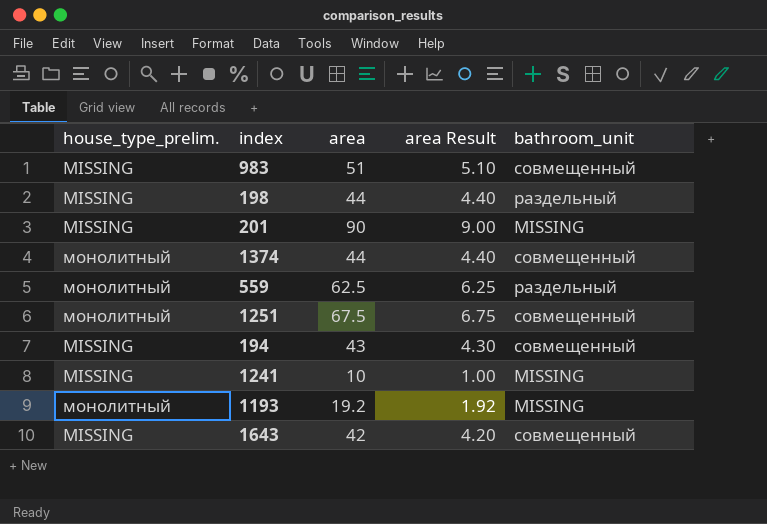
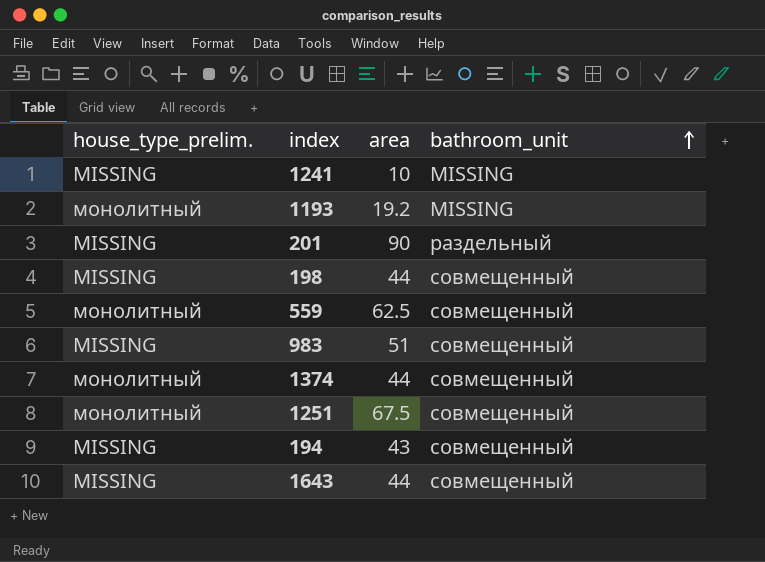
row order: none -> bathroom_unit ascending
column area Result | formula: [area] * 0.1 -> none
201 | bathroom_unit: MISSING -> раздельный
198 | bathroom_unit: раздельный -> совмещенный
559 | bathroom_unit: раздельный -> совмещенный
1643 | area: 42 -> 44

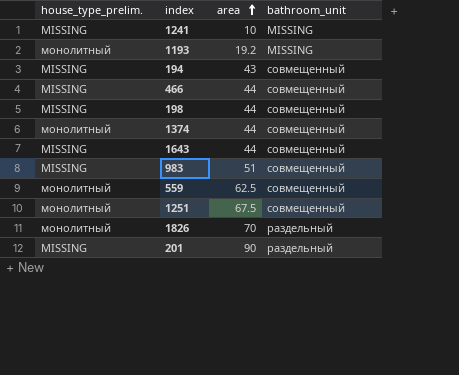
row order: bathroom_unit ascending -> area ascending
row 466: none -> MISSING | 44 | совмещенный
row 1826: none -> монолитный | 70 | раздельный

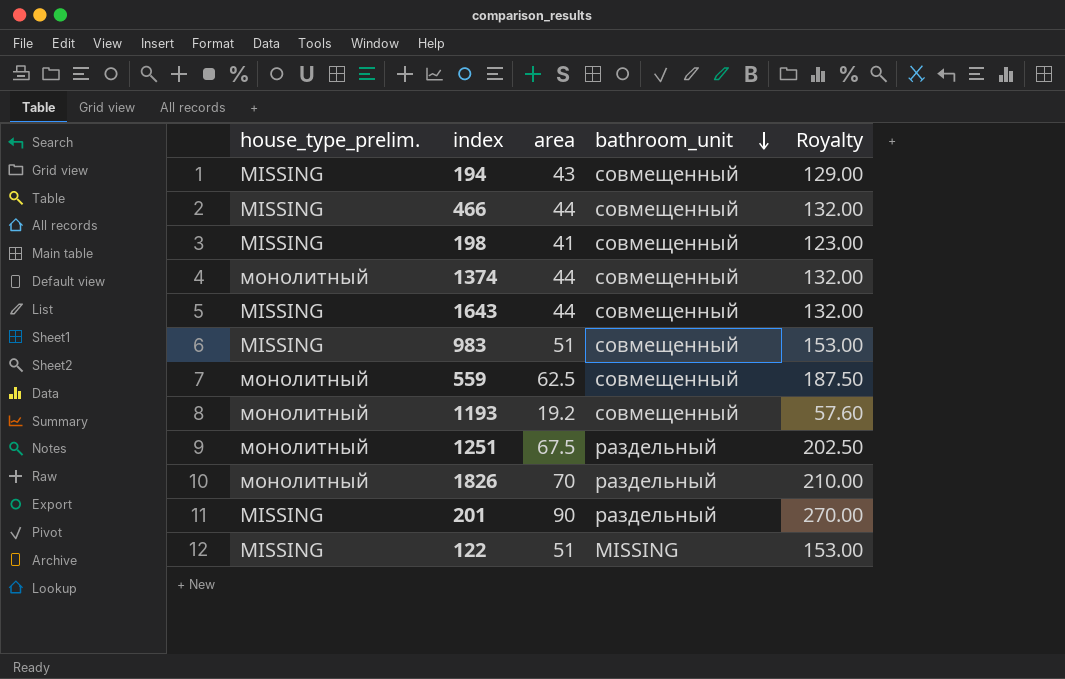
row order: area ascending -> bathroom_unit descending
column Royalty | formula: none -> [area] * 3
row 1241: MISSING | 10 | MISSING -> none
198 | area: 44 -> 41
1193 | bathroom_unit: MISSING -> совмещенный
1251 | bathroom_unit: совмещенный -> раздельный
row 122: none -> MISSING | 51 | MISSING | 153.00

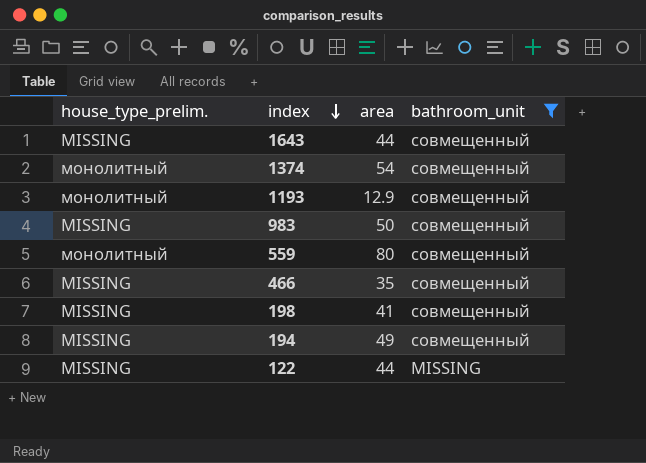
filter: none -> bathroom_unit != раздельный
row order: bathroom_unit descending -> index descending
column Royalty | formula: [area] * 3 -> none
1374 | area: 44 -> 54
1193 | area: 19.2 -> 12.9
983 | area: 51 -> 50
559 | area: 62.5 -> 80
466 | area: 44 -> 35
194 | area: 43 -> 49
122 | area: 51 -> 44

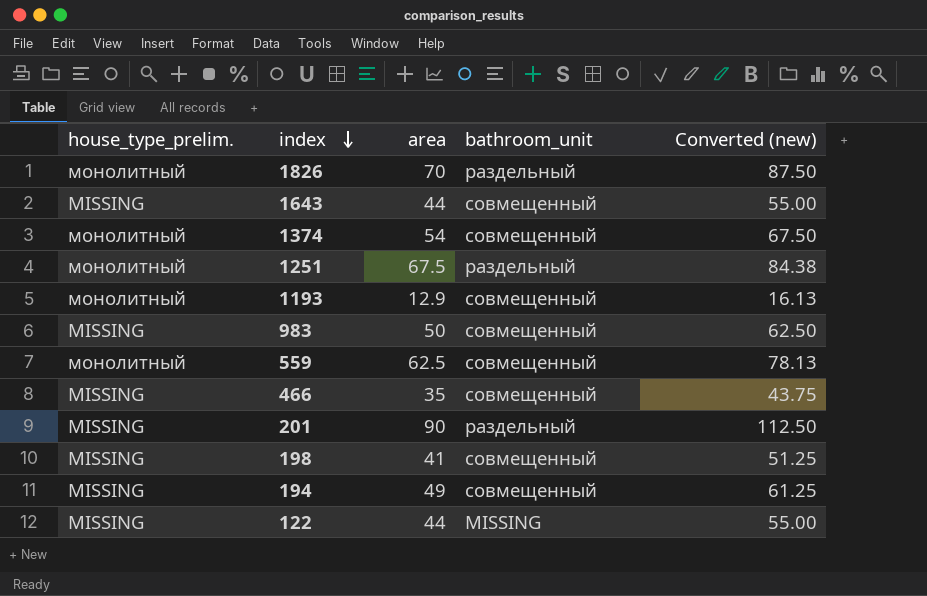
filter: bathroom_unit != раздельный -> none
column Converted (new) | formula: none -> [area] * 1.25
559 | area: 80 -> 62.5

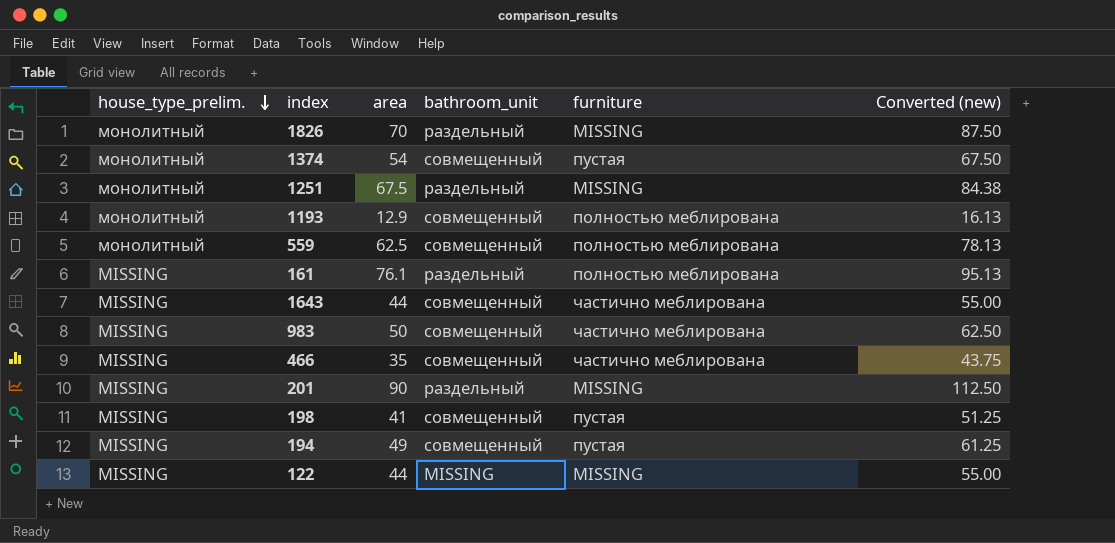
row order: index descending -> house_type_prelim. descending
column furniture | position: none -> 5
row 161: none -> MISSING | 76.1 | раздельный | полностью меблирована | 95.13

